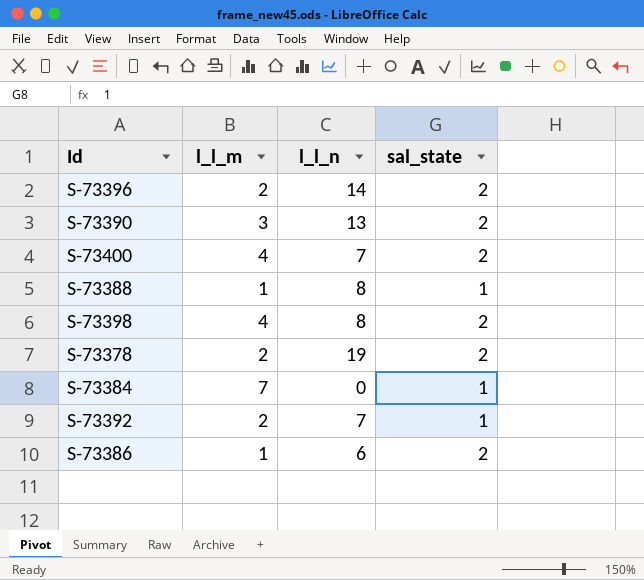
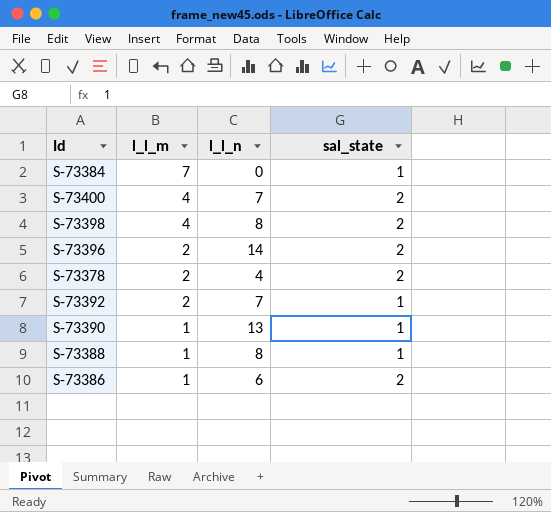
row order: none -> l_l_m descending
S-73378 | l_l_n: 19 -> 4
S-73390 | l_l_m: 3 -> 1
S-73390 | sal_state: 2 -> 1

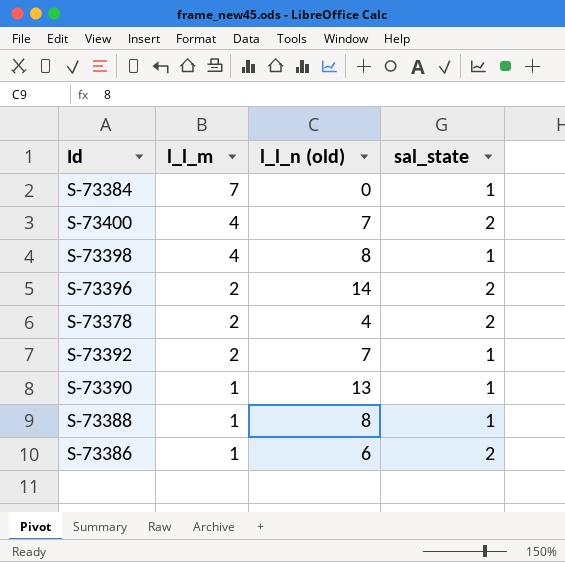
column name: l_l_n -> l_l_n (old)
S-73398 | sal_state: 2 -> 1

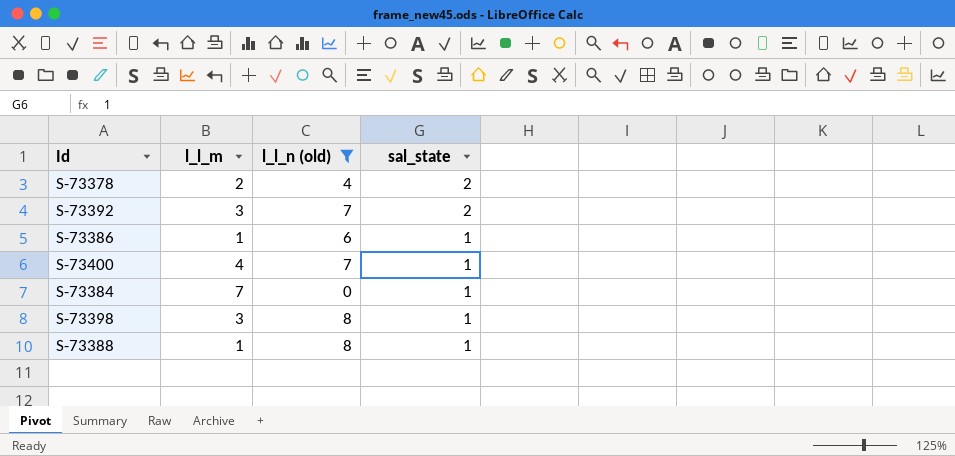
filter: none -> l_l_n (old) <= 8
row order: l_l_m descending -> sal_state descending
S-73392 | l_l_m: 2 -> 3
S-73392 | sal_state: 1 -> 2
S-73386 | sal_state: 2 -> 1
S-73400 | sal_state: 2 -> 1
S-73398 | l_l_m: 4 -> 3

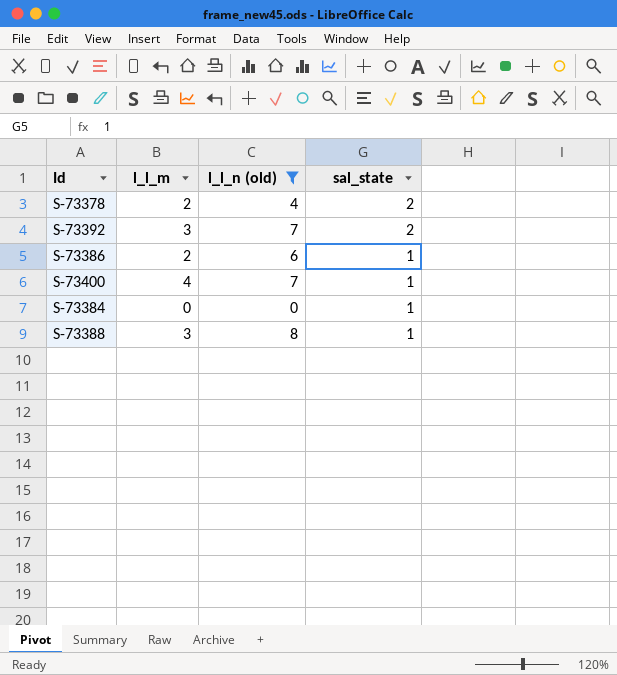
row S-73398: 3 | 8 | 1 -> none
S-73386 | l_l_m: 1 -> 2
S-73384 | l_l_m: 7 -> 0
S-73388 | l_l_m: 1 -> 3

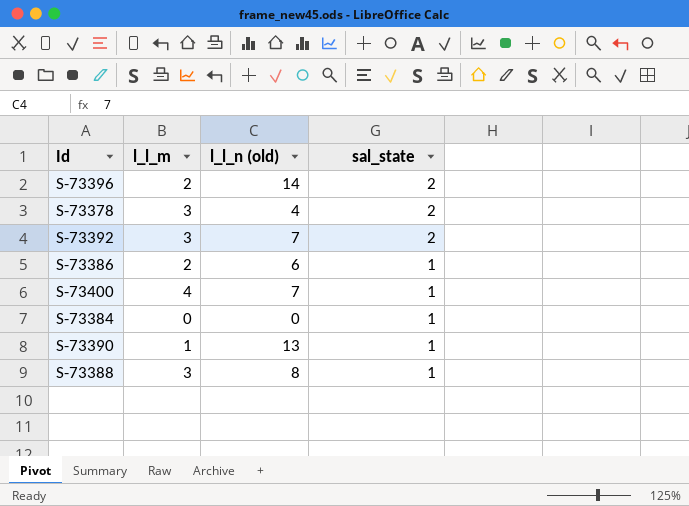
filter: l_l_n (old) <= 8 -> none
S-73378 | l_l_m: 2 -> 3

